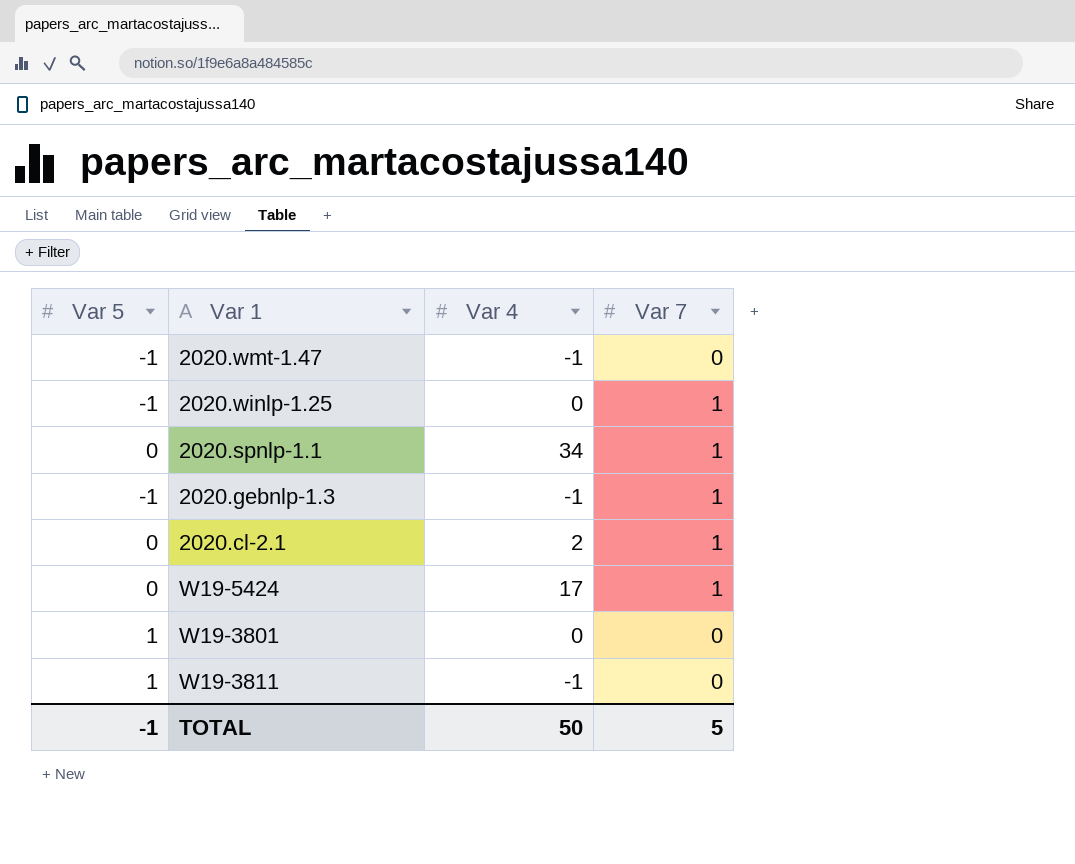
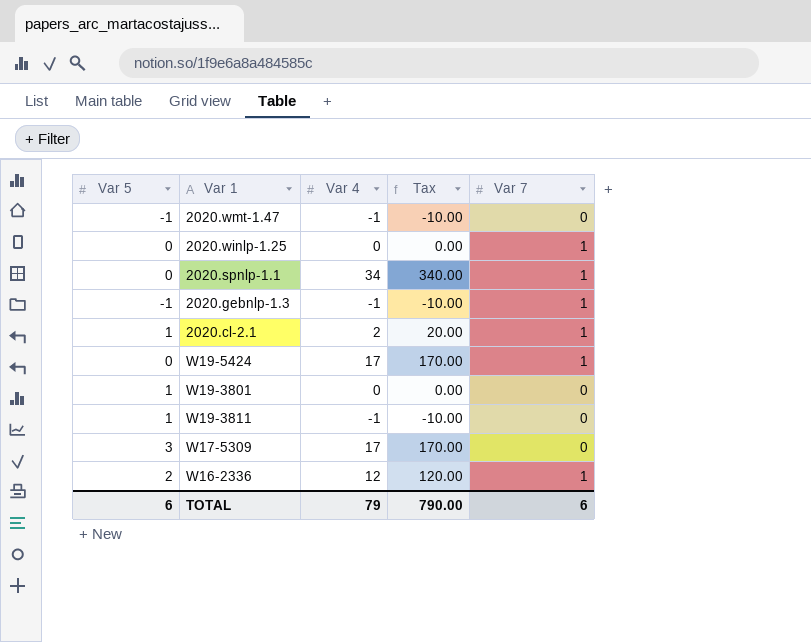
column Tax | formula: none -> [Var 4] * 10
2020.winlp-1.25 | Var 5: -1 -> 0
2020.cl-2.1 | Var 5: 0 -> 1
row W17-5309: none -> 3 | 17 | 170.00 | 0
row W16-2336: none -> 2 | 12 | 120.00 | 1
TOTAL | Var 5: -1 -> 6
TOTAL | Var 4: 50 -> 79
TOTAL | Var 7: 5 -> 6

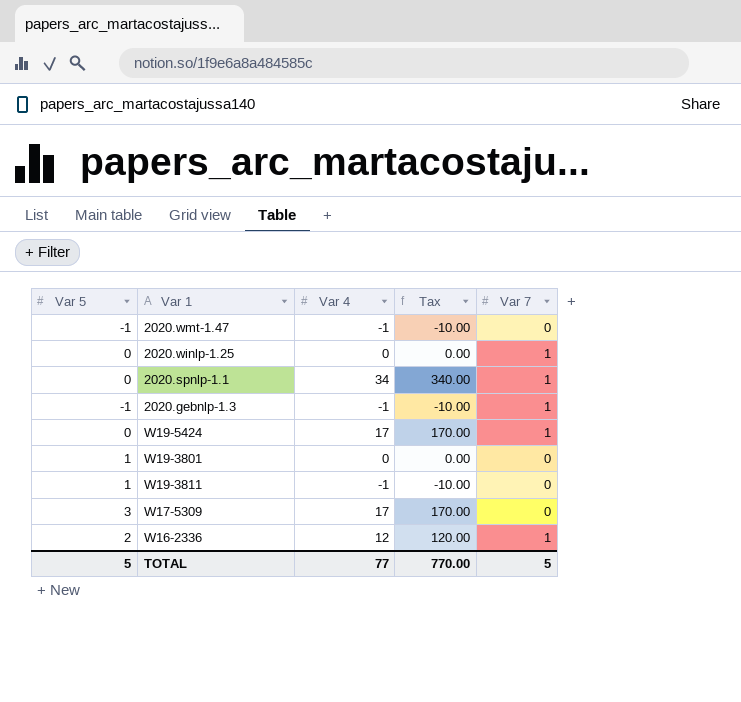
row 2020.cl-2.1: 1 | 2 | 20.00 | 1 -> none
TOTAL | Var 5: 6 -> 5
TOTAL | Var 4: 79 -> 77
TOTAL | Tax: 790.00 -> 770.00
TOTAL | Var 7: 6 -> 5

